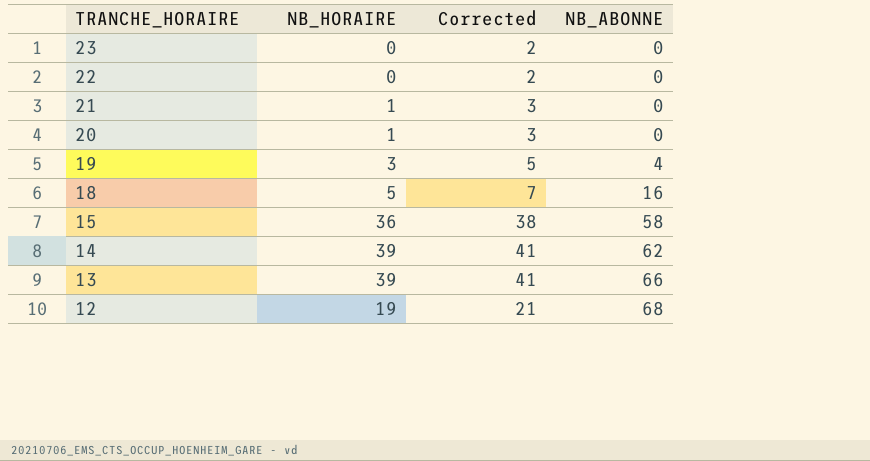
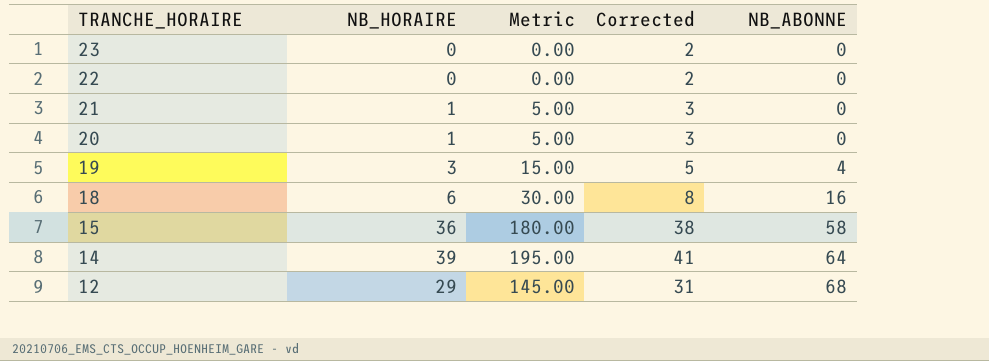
column Metric | formula: none -> [NB_HORAIRE] * 5
row 13: 39 | 41 | 66 -> none
18 | NB_HORAIRE: 5 -> 6
18 | Corrected: 7 -> 8
14 | NB_ABONNE: 62 -> 64
12 | NB_HORAIRE: 19 -> 29
12 | Corrected: 21 -> 31

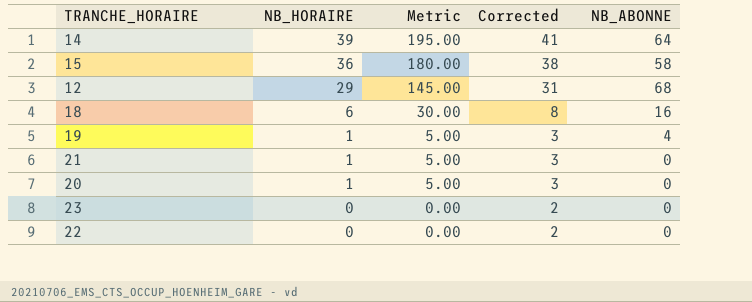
row order: TRANCHE_HORAIRE descending -> NB_HORAIRE descending
19 | NB_HORAIRE: 3 -> 1
19 | Metric: 15.00 -> 5.00
19 | Corrected: 5 -> 3

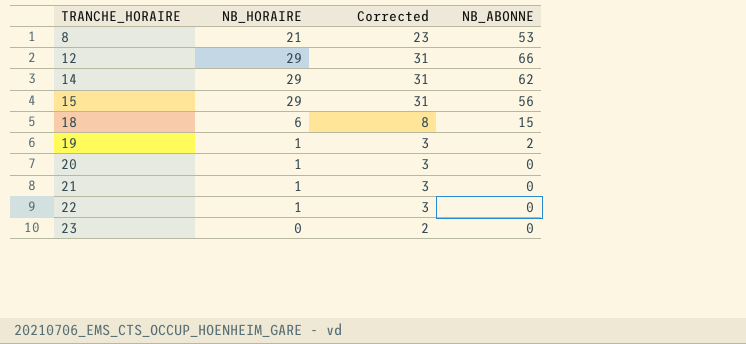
row order: NB_HORAIRE descending -> TRANCHE_HORAIRE ascending
column Metric | formula: [NB_HORAIRE] * 5 -> none
row 8: none -> 21 | 23 | 53
12 | NB_ABONNE: 68 -> 66
14 | NB_HORAIRE: 39 -> 29
14 | Corrected: 41 -> 31
14 | NB_ABONNE: 64 -> 62
15 | NB_HORAIRE: 36 -> 29
15 | Corrected: 38 -> 31
15 | NB_ABONNE: 58 -> 56
18 | NB_ABONNE: 16 -> 15
19 | NB_ABONNE: 4 -> 2
22 | NB_HORAIRE: 0 -> 1
22 | Corrected: 2 -> 3

